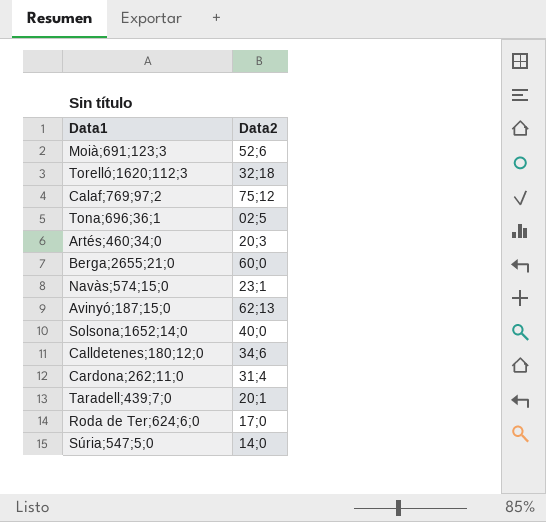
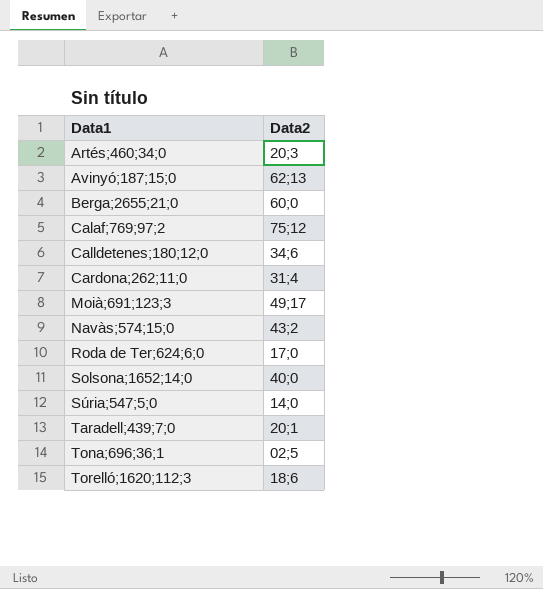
row order: none -> Data1 ascending
Moià;691;123;3 | Data2: 52;6 -> 49;17
Navàs;574;15;0 | Data2: 23;1 -> 43;2
Torelló;1620;112;3 | Data2: 32;18 -> 18;6

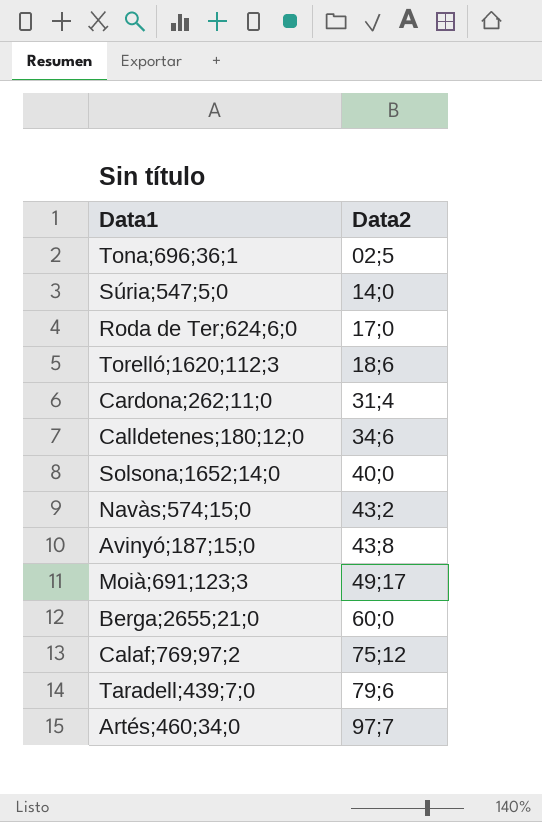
row order: Data1 ascending -> Data2 ascending
Avinyó;187;15;0 | Data2: 62;13 -> 43;8
Taradell;439;7;0 | Data2: 20;1 -> 79;6
Artés;460;34;0 | Data2: 20;3 -> 97;7

